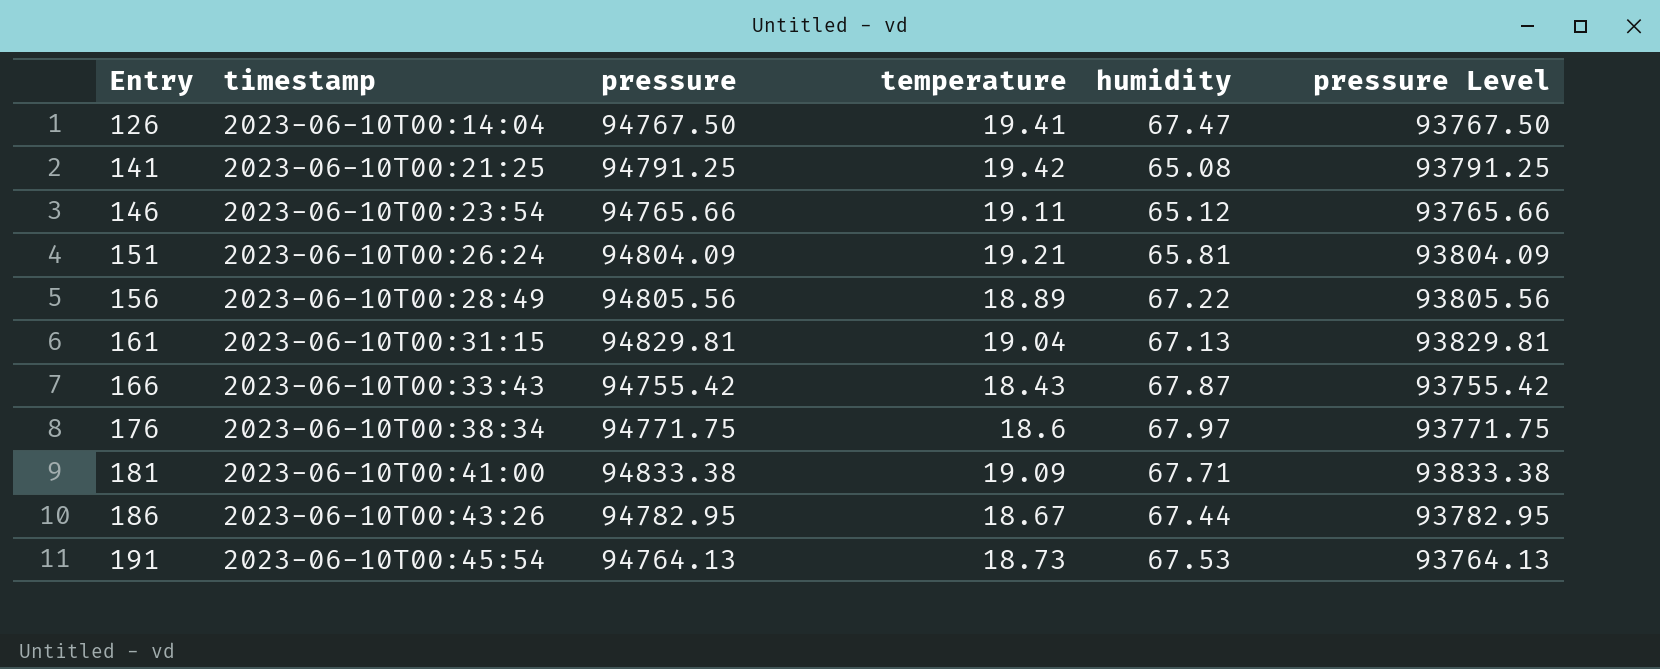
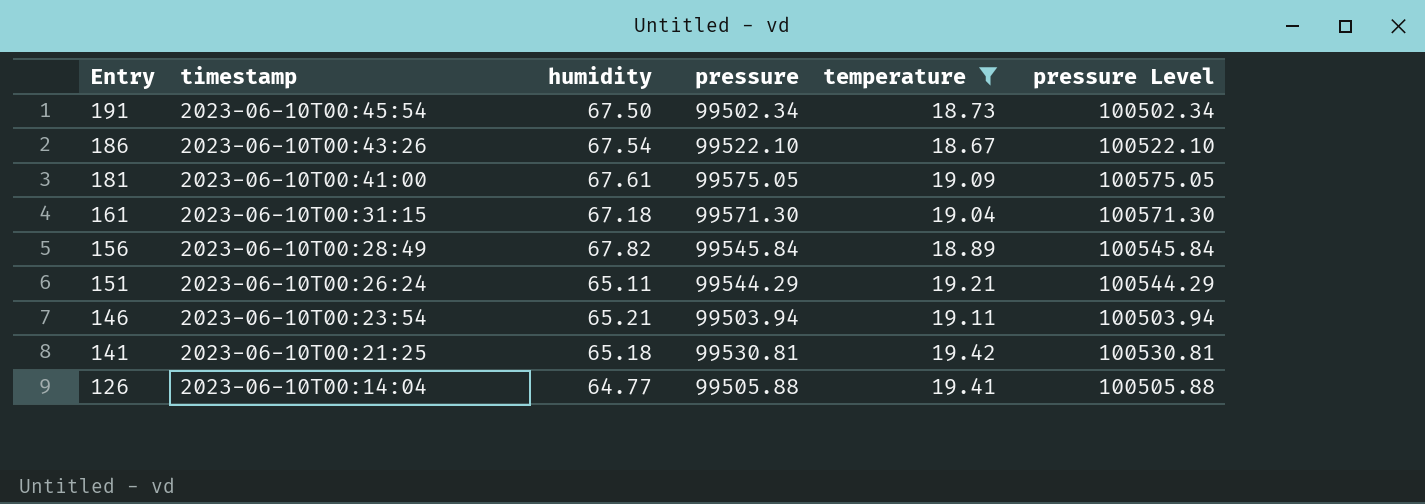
filter: none -> temperature >= 18.67
row order: Entry ascending -> Entry descending
column humidity | position: 5 -> 3
column pressure Level | formula: [pressure] - 1000 -> [pressure] + 1000
191 | humidity: 67.53 -> 67.50
191 | pressure: 94764.13 -> 99502.34
186 | humidity: 67.44 -> 67.54
186 | pressure: 94782.95 -> 99522.10
181 | humidity: 67.71 -> 67.61
181 | pressure: 94833.38 -> 99575.05
161 | humidity: 67.13 -> 67.18
161 | pressure: 94829.81 -> 99571.30
156 | humidity: 67.22 -> 67.82
156 | pressure: 94805.56 -> 99545.84
151 | humidity: 65.81 -> 65.11
151 | pressure: 94804.09 -> 99544.29
146 | humidity: 65.12 -> 65.21
146 | pressure: 94765.66 -> 99503.94
141 | humidity: 65.08 -> 65.18
141 | pressure: 94791.25 -> 99530.81
126 | humidity: 67.47 -> 64.77
126 | pressure: 94767.50 -> 99505.88

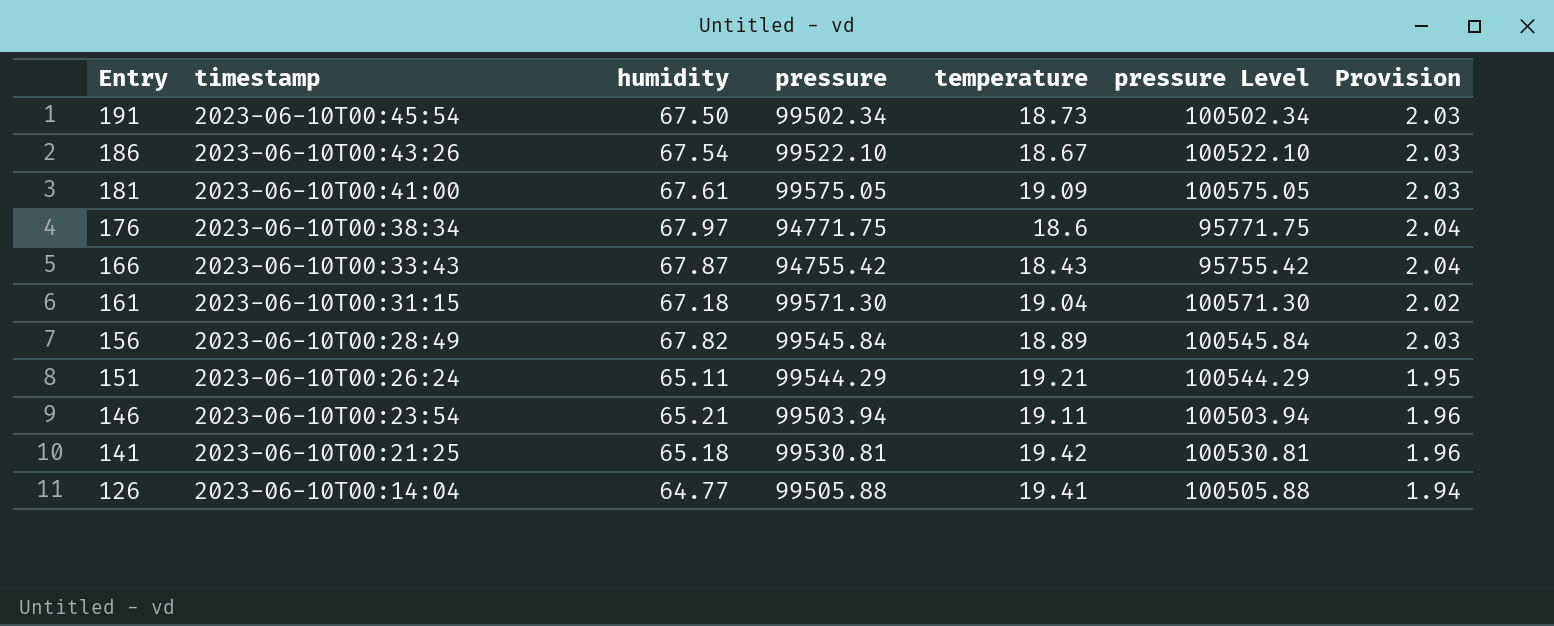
filter: temperature >= 18.67 -> none
column Provision | formula: none -> [humidity] * 0.03

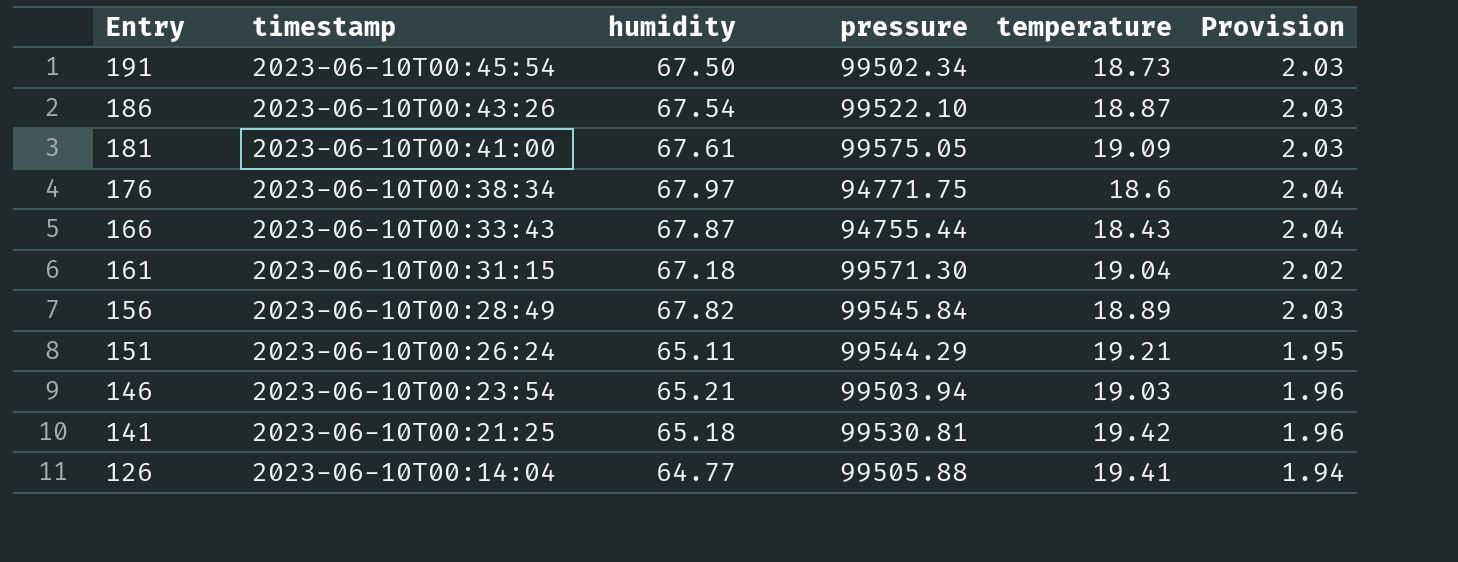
column pressure Level | formula: [pressure] + 1000 -> none
186 | temperature: 18.67 -> 18.87
166 | pressure: 94755.42 -> 94755.44
146 | temperature: 19.11 -> 19.03

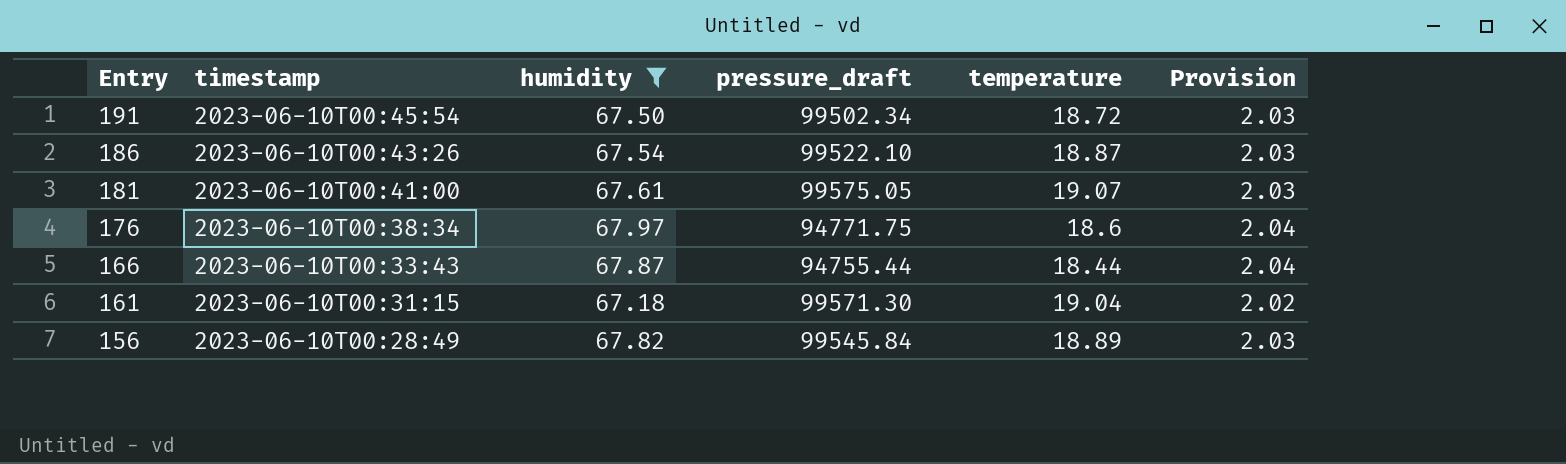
filter: none -> humidity >= 67.18
column name: pressure -> pressure_draft
191 | temperature: 18.73 -> 18.72
181 | temperature: 19.09 -> 19.07
166 | temperature: 18.43 -> 18.44

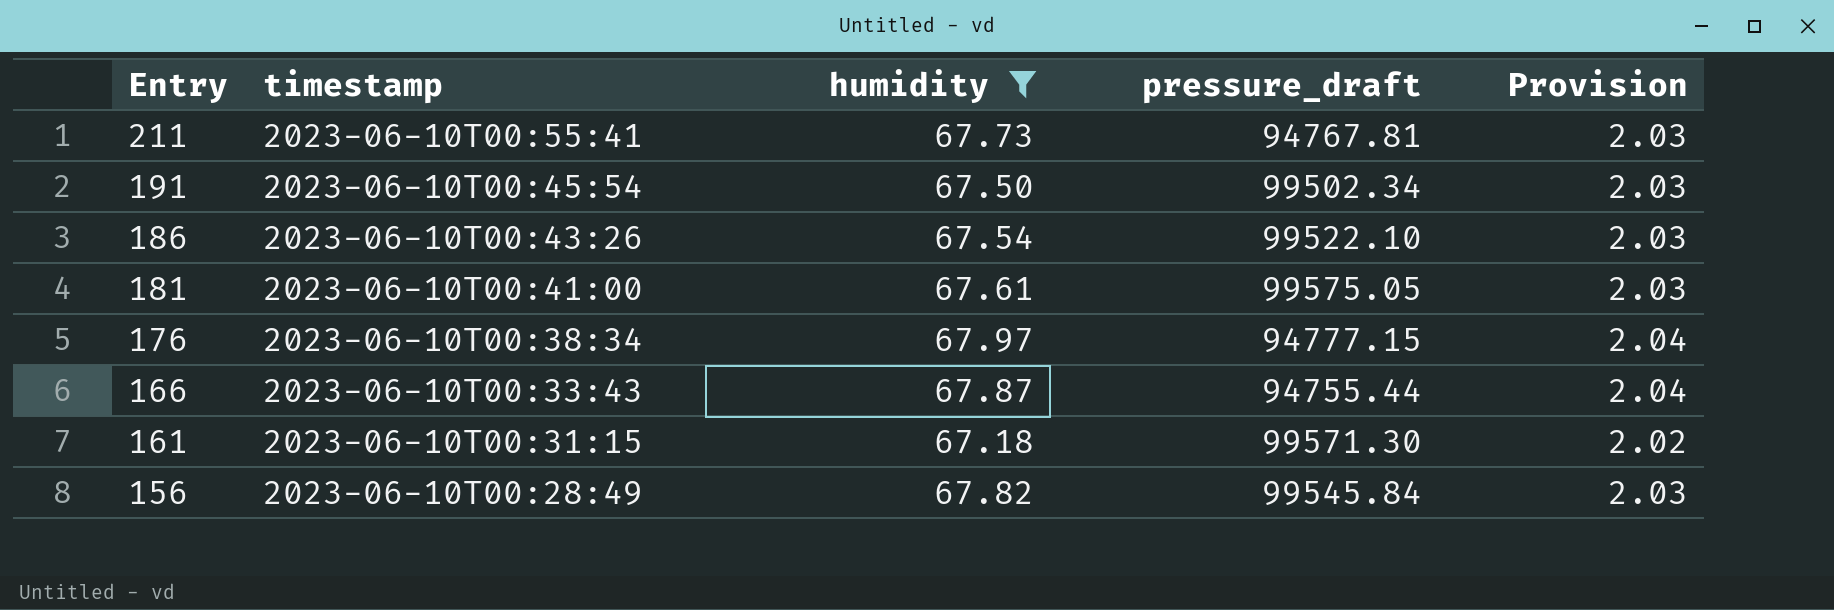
column temperature | position: 5 -> none
row 211: none -> 2023-06-10T00:55:41 | 67.73 | 94767.81 | 2.03
176 | pressure_draft: 94771.75 -> 94777.15

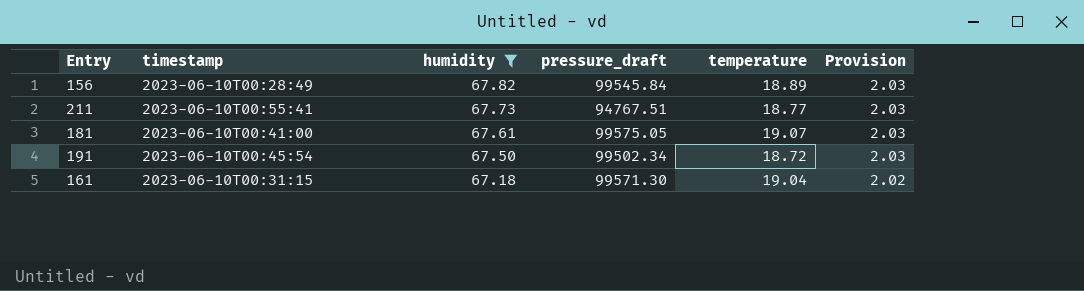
row order: Entry descending -> humidity descending
column temperature | position: none -> 5
row 186: 2023-06-10T00:43:26 | 67.54 | 99522.10 | 2.03 -> none
row 176: 2023-06-10T00:38:34 | 67.97 | 94777.15 | 2.04 -> none
row 166: 2023-06-10T00:33:43 | 67.87 | 94755.44 | 2.04 -> none
211 | pressure_draft: 94767.81 -> 94767.51

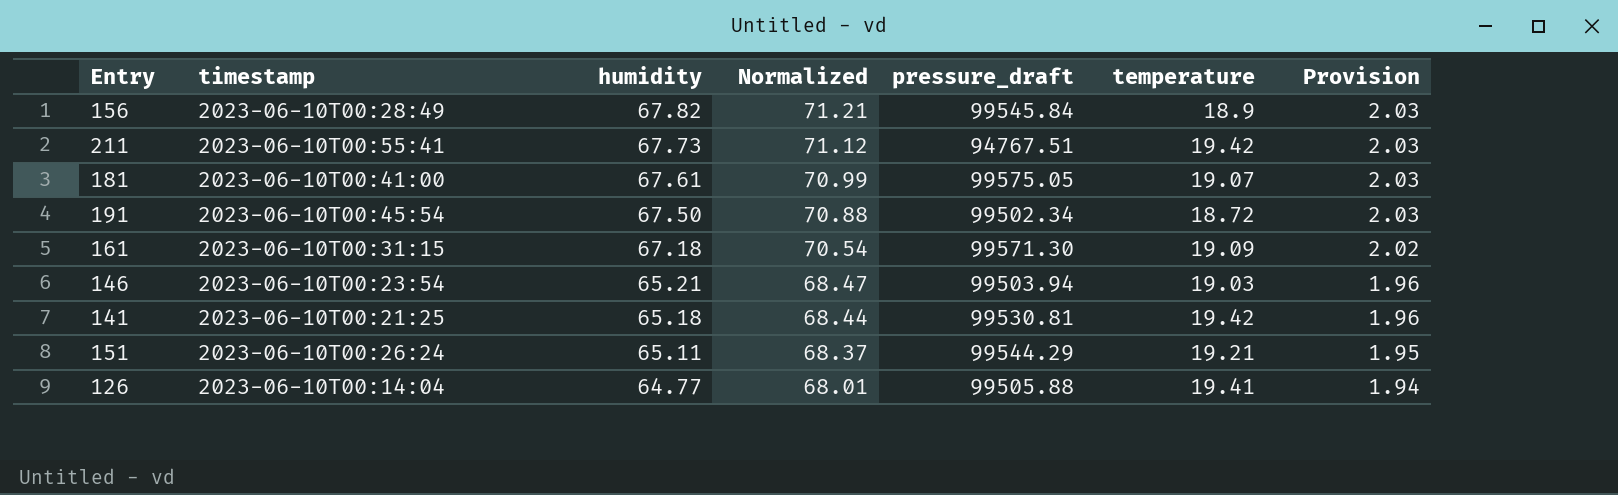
filter: humidity >= 67.18 -> none
column Normalized | formula: none -> [humidity] * 1.05
156 | temperature: 18.89 -> 18.9
211 | temperature: 18.77 -> 19.42
161 | temperature: 19.04 -> 19.09

